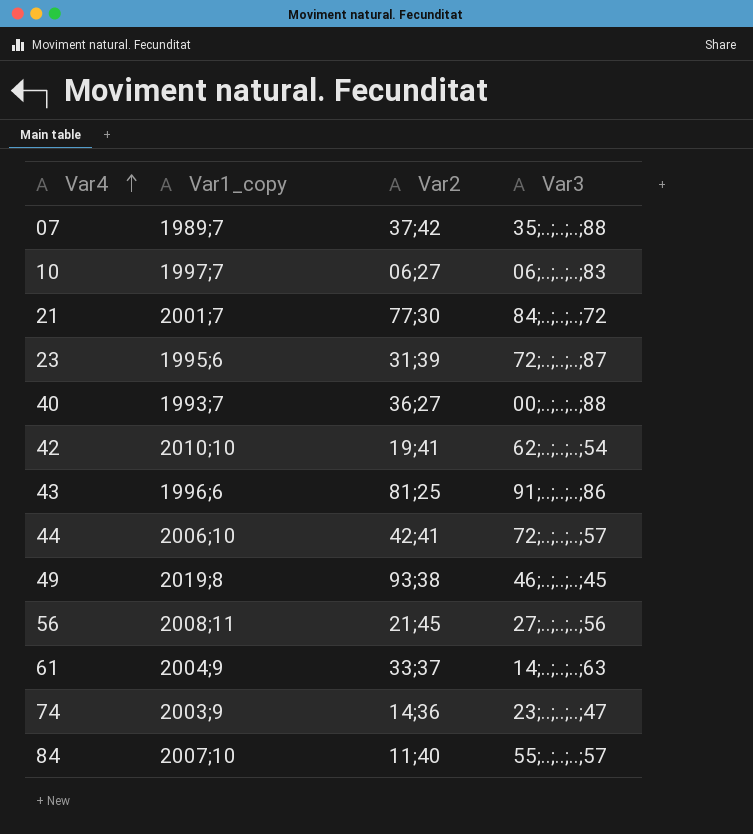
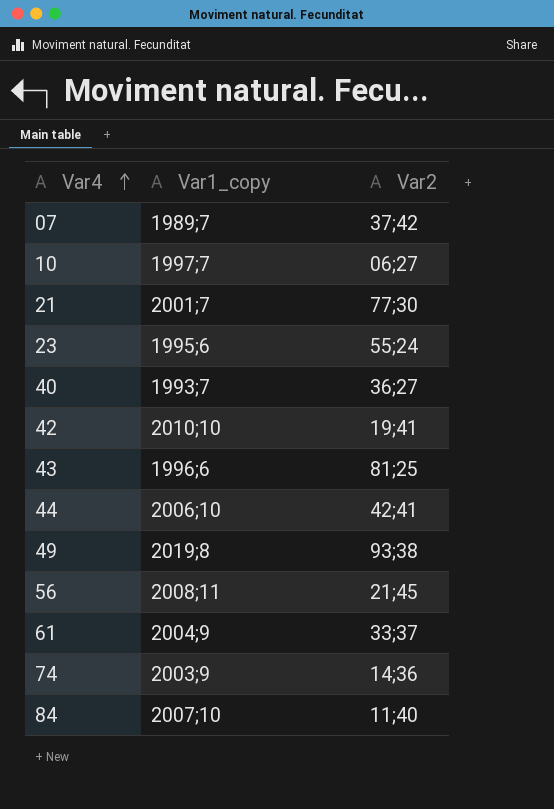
column Var3 | position: 4 -> none
23 | Var2: 31;39 -> 55;24

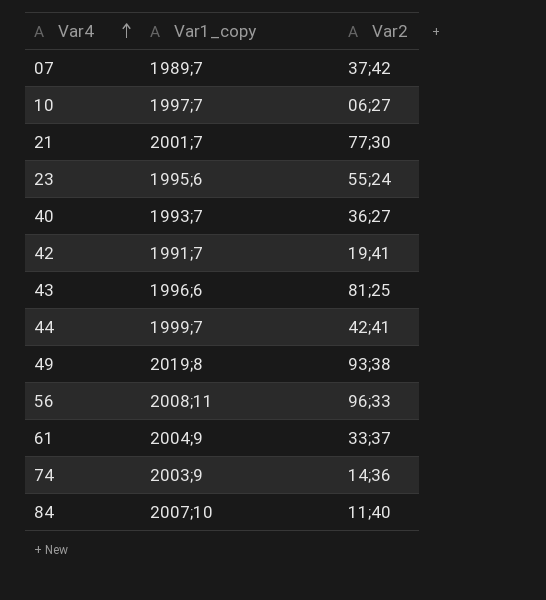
42 | Var1_copy: 2010;10 -> 1991;7
44 | Var1_copy: 2006;10 -> 1999;7
56 | Var2: 21;45 -> 96;33

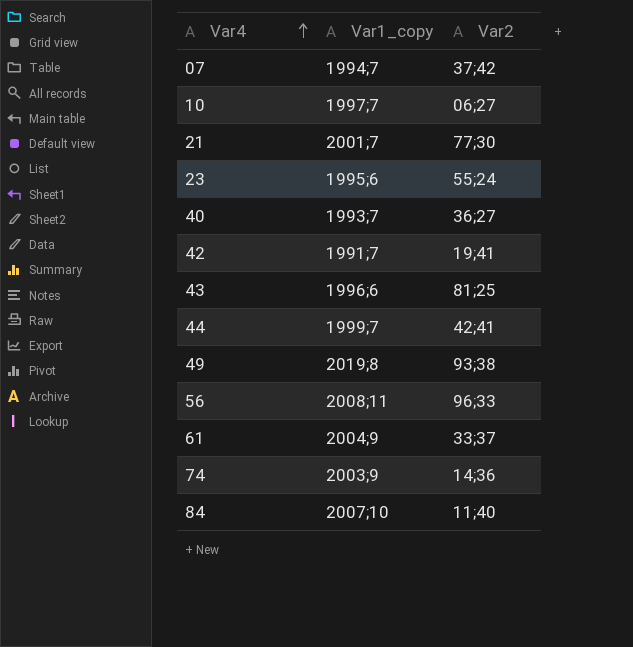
07 | Var1_copy: 1989;7 -> 1994;7

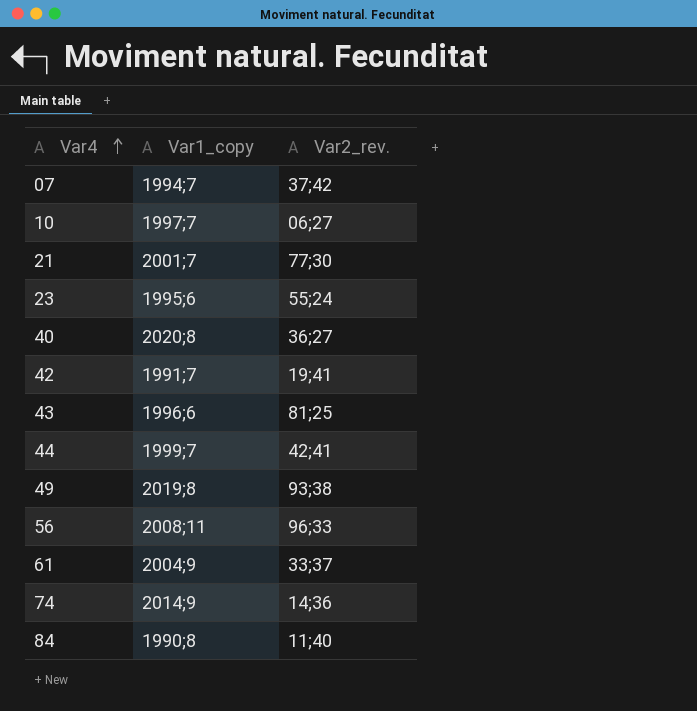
column name: Var2 -> Var2_rev.
40 | Var1_copy: 1993;7 -> 2020;8
74 | Var1_copy: 2003;9 -> 2014;9
84 | Var1_copy: 2007;10 -> 1990;8

